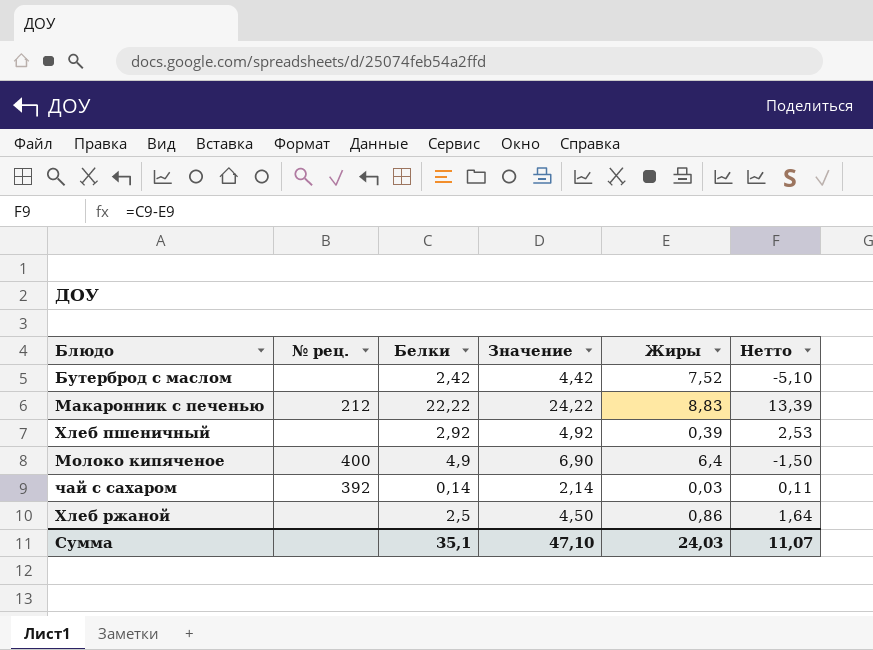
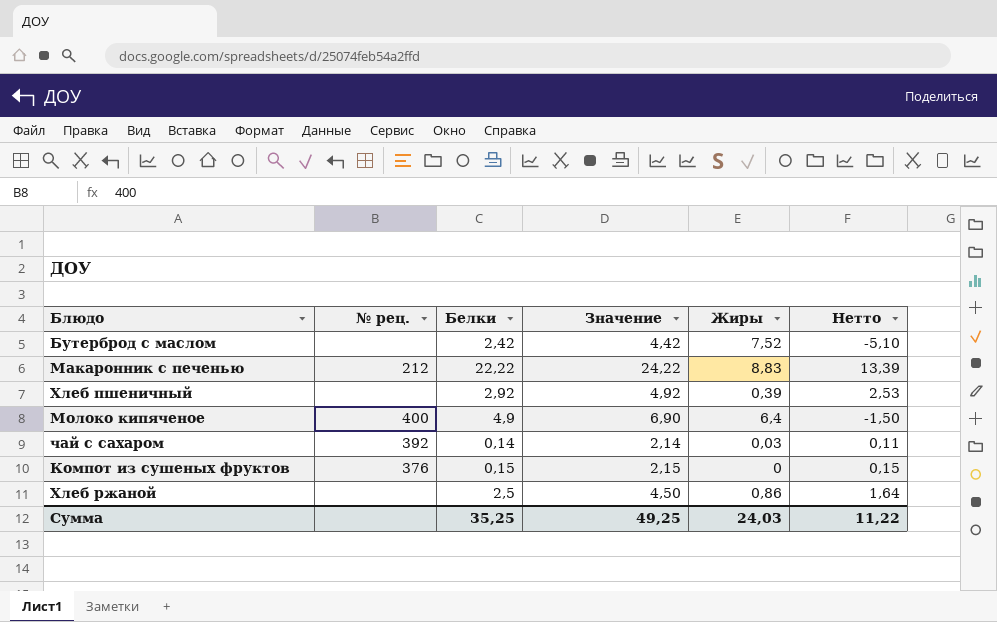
row Компот из сушеных фруктов: none -> 376 | 0,15 | 2,15 | 0 | 0,15
Сумма | Белки: 35,1 -> 35,25
Сумма | Значение: 47,10 -> 49,25
Сумма | Нетто: 11,07 -> 11,22

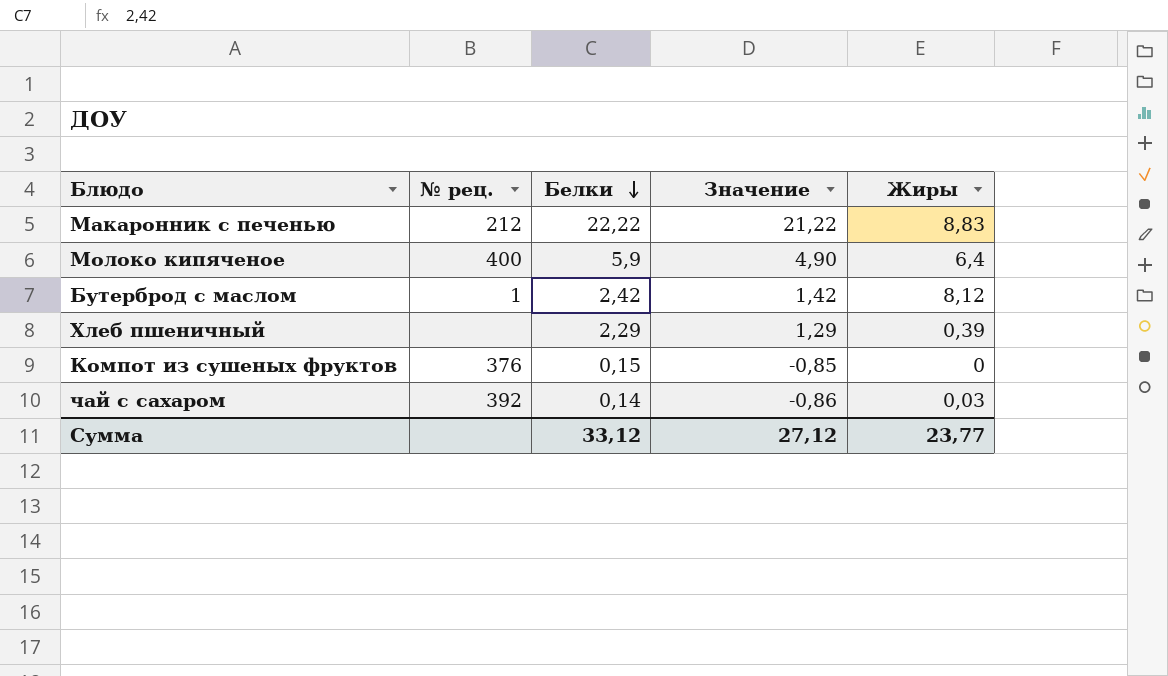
row order: none -> Белки descending
column Нетто | formula: [Белки] - [Жиры] -> none
column Значение | formula: [Белки] + 2 -> [Белки] - 1
row Хлеб ржаной: none | 2,5 | 4,50 | 0,86 | 1,64 -> none
Молоко кипяченое | Белки: 4,9 -> 5,9
Бутерброд с маслом | № рец.: none -> 1
Бутерброд с маслом | Жиры: 7,52 -> 8,12
Хлеб пшеничный | Белки: 2,92 -> 2,29
Сумма | Белки: 35,25 -> 33,12
Сумма | Значение: 49,25 -> 27,12
Сумма | Жиры: 24,03 -> 23,77

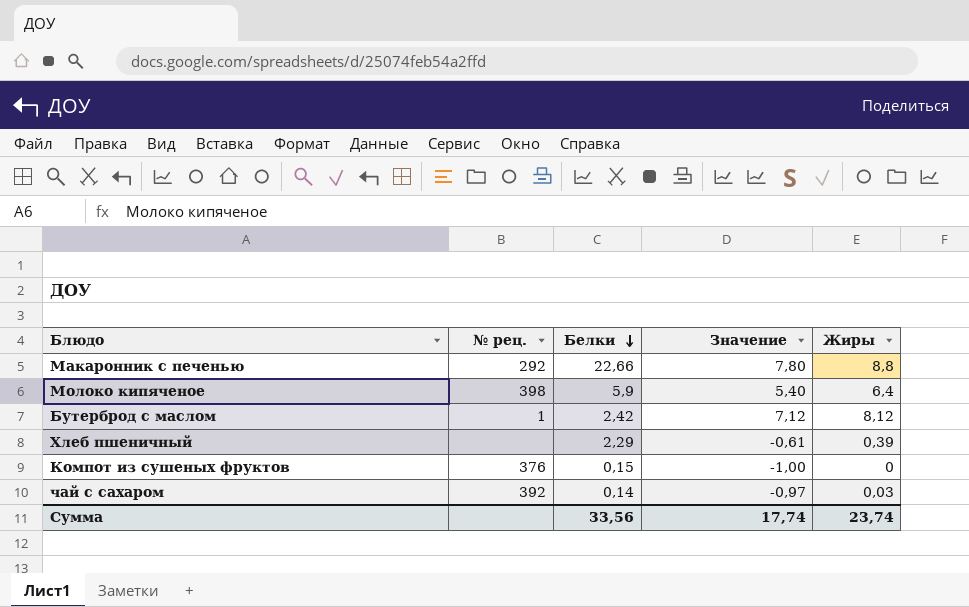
column Значение | formula: [Белки] - 1 -> [Жиры] - 1
Макаронник с печенью | № рец.: 212 -> 292
Макаронник с печенью | Белки: 22,22 -> 22,66
Макаронник с печенью | Жиры: 8,83 -> 8,8
Молоко кипяченое | № рец.: 400 -> 398
Сумма | Белки: 33,12 -> 33,56
Сумма | Значение: 27,12 -> 17,74
Сумма | Жиры: 23,77 -> 23,74

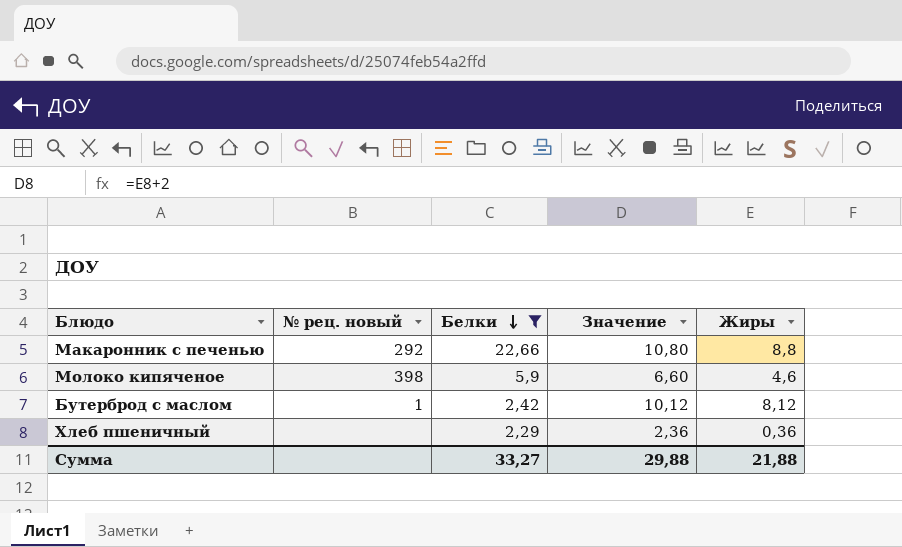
filter: none -> Белки >= 2,29
column name: № рец. -> № рец. новый
column Значение | formula: [Жиры] - 1 -> [Жиры] + 2
Молоко кипяченое | Жиры: 6,4 -> 4,6
Хлеб пшеничный | Жиры: 0,39 -> 0,36
Сумма | Белки: 33,56 -> 33,27
Сумма | Значение: 17,74 -> 29,88
Сумма | Жиры: 23,74 -> 21,88

